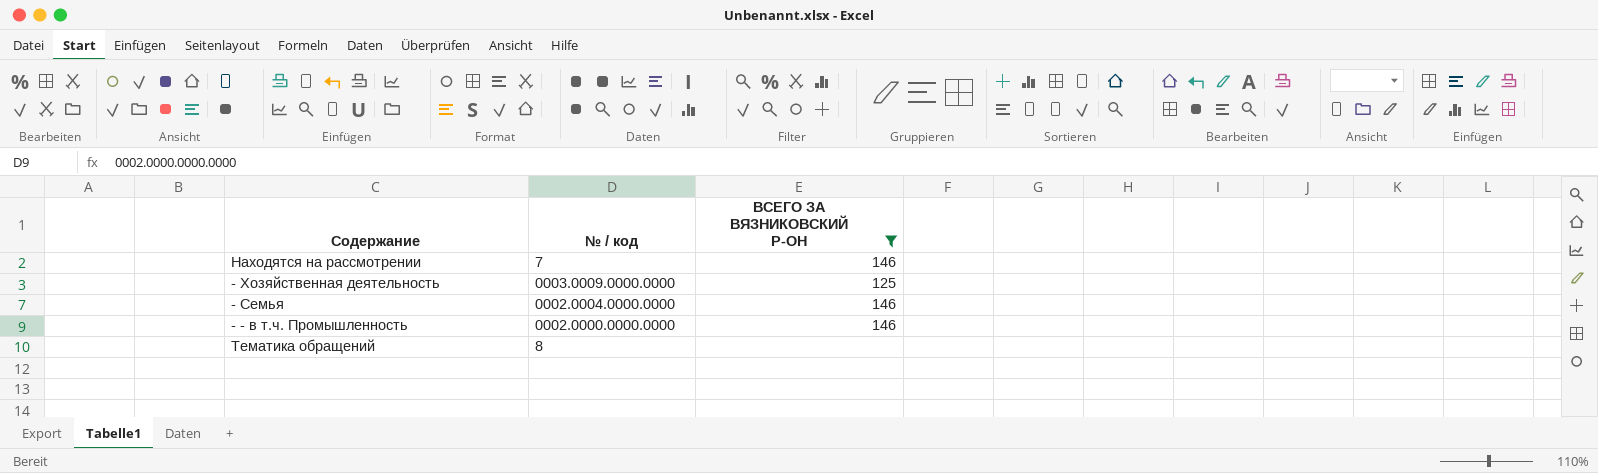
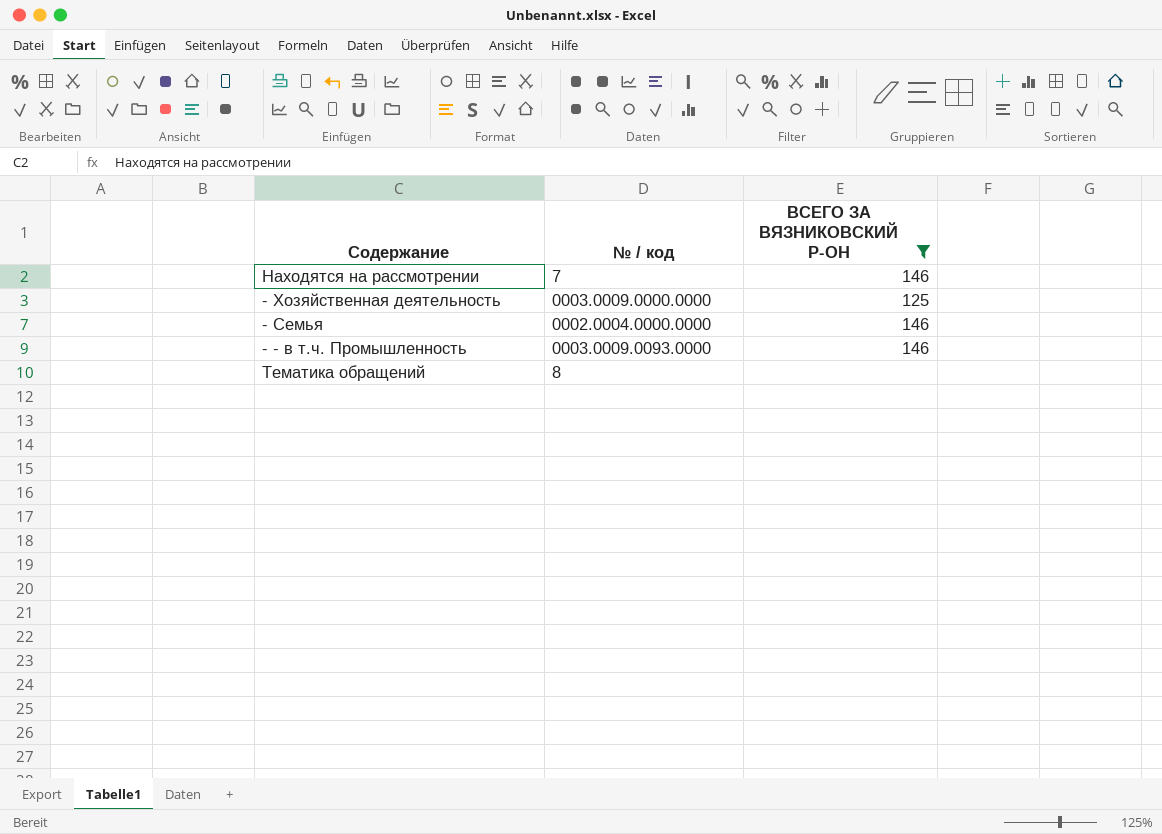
- - в т.ч. Промышленность | № / код: 0002.0000.0000.0000 -> 0003.0009.0093.0000

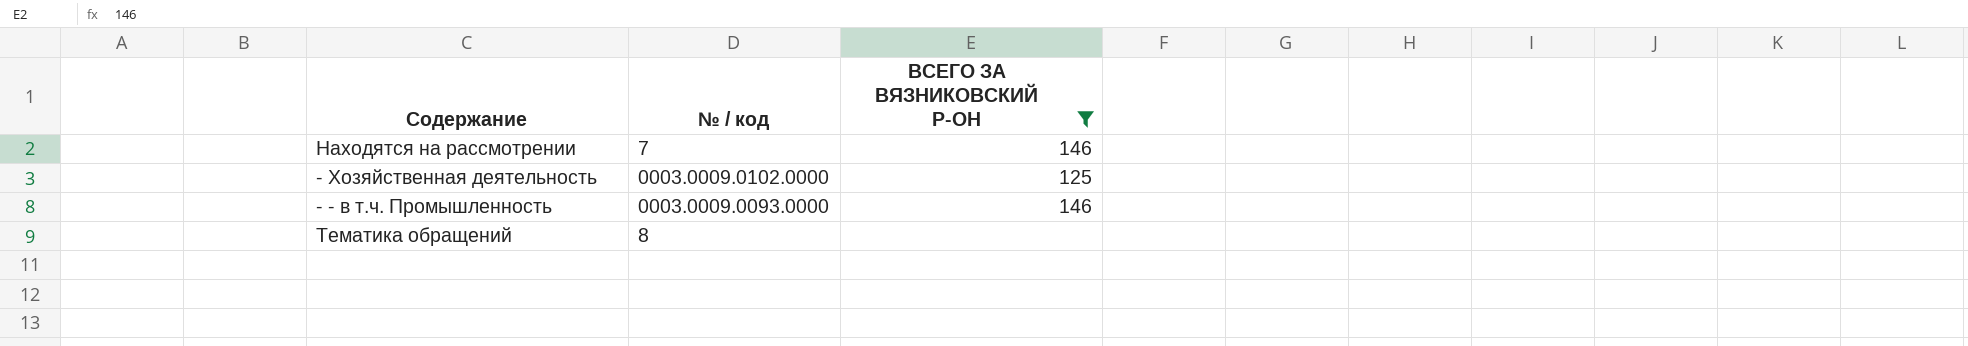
row - Семья: 0002.0004.0000.0000 | 146 -> none
- Хозяйственная деятельность | № / код: 0003.0009.0000.0000 -> 0003.0009.0102.0000

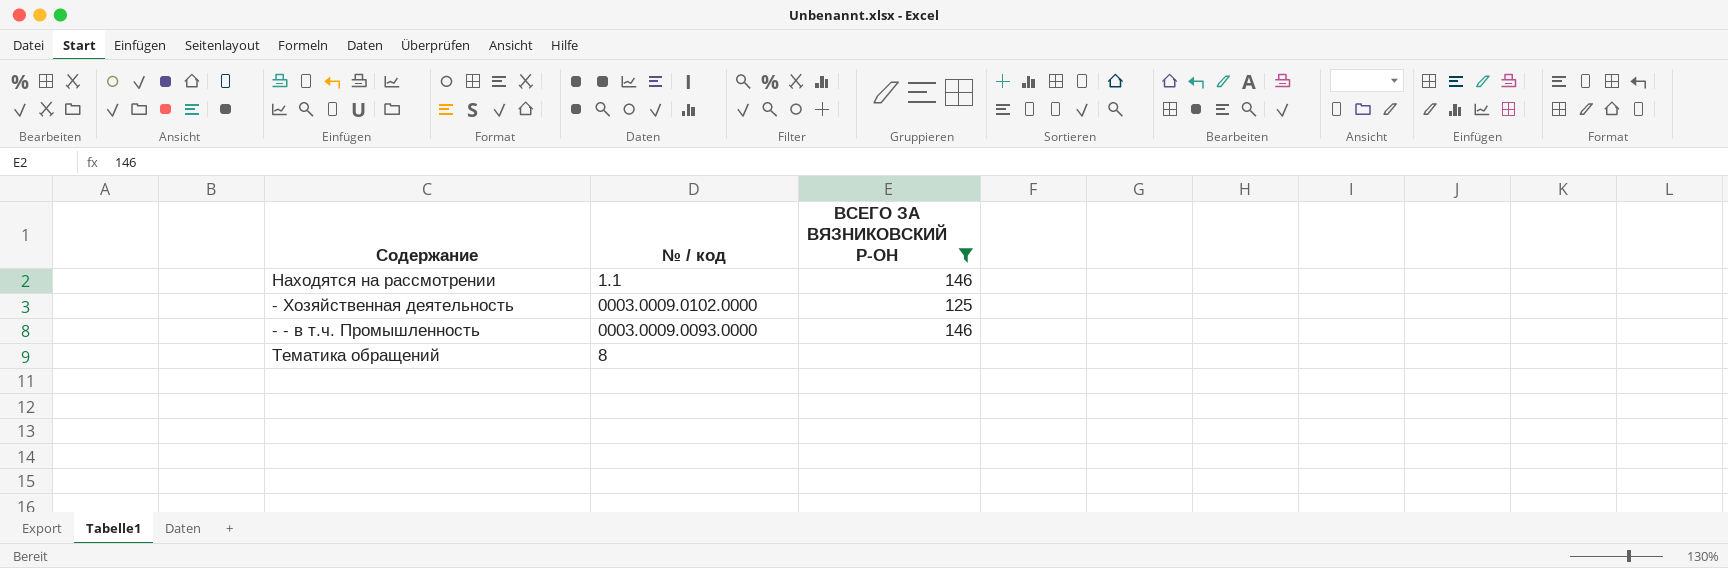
Находятся на рассмотрении | № / код: 7 -> 1.1

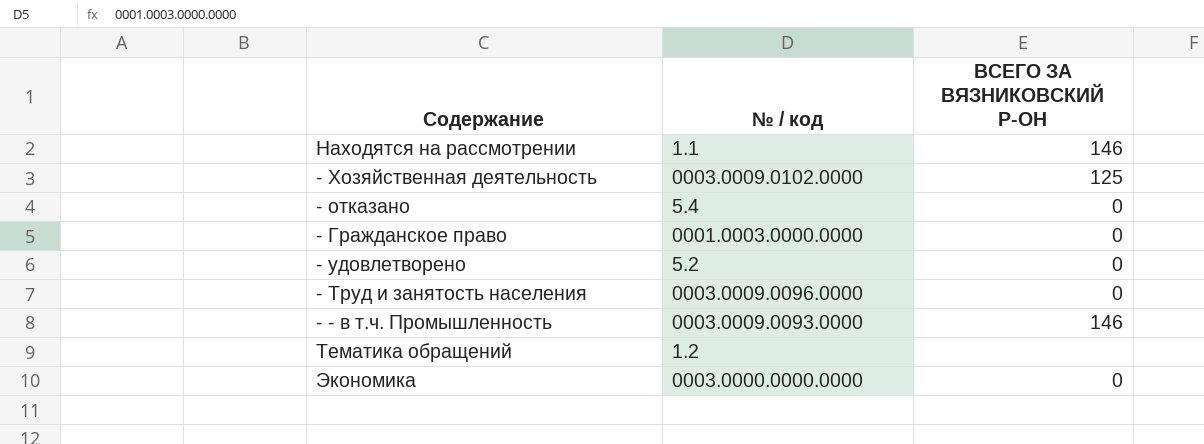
filter: ВСЕГО ЗА ВЯЗНИКОВСКИЙ Р-ОН != 0 -> none
Тематика обращений | № / код: 8 -> 1.2

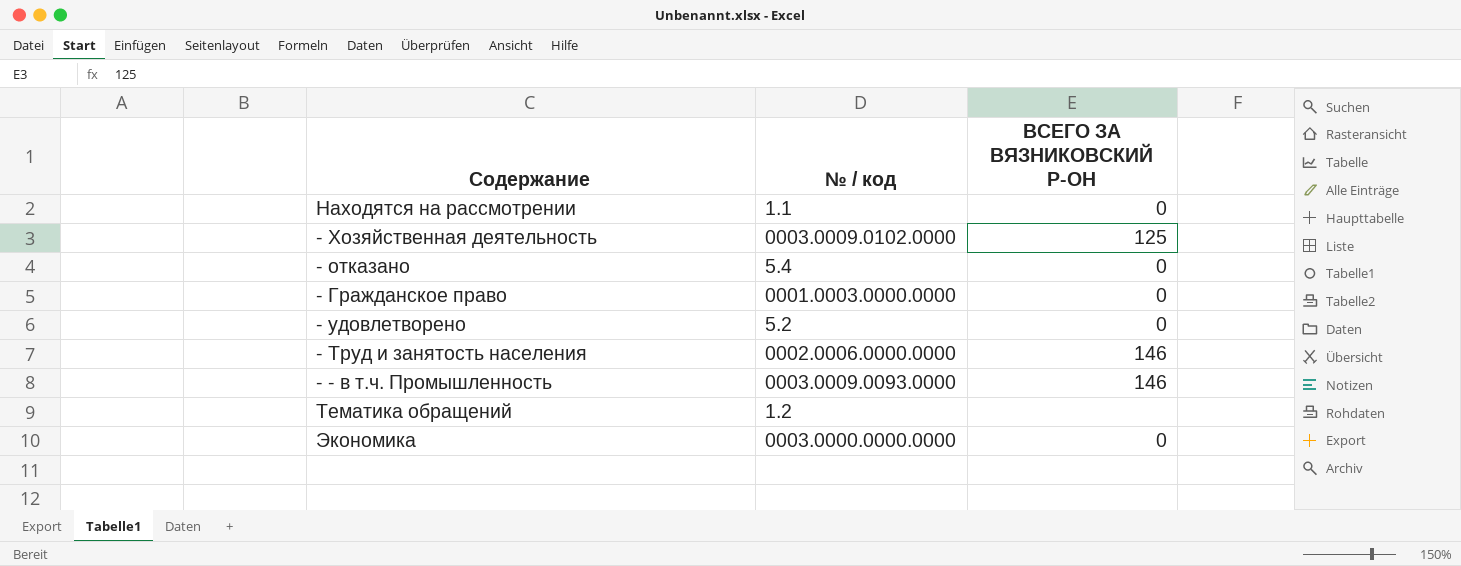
Находятся на рассмотрении | ВСЕГО ЗА ВЯЗНИКОВСКИЙ Р-ОН: 146 -> 0
- Труд и занятость населения | № / код: 0003.0009.0096.0000 -> 0002.0006.0000.0000
- Труд и занятость населения | ВСЕГО ЗА ВЯЗНИКОВСКИЙ Р-ОН: 0 -> 146

